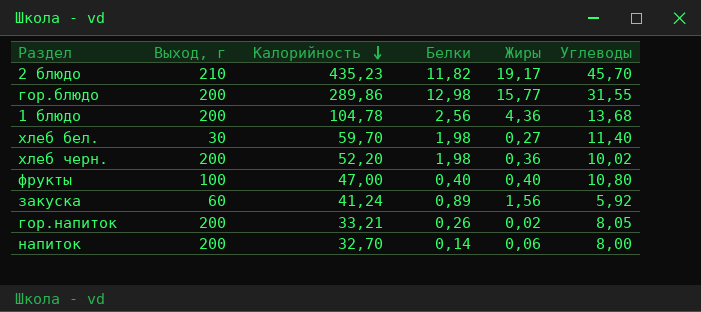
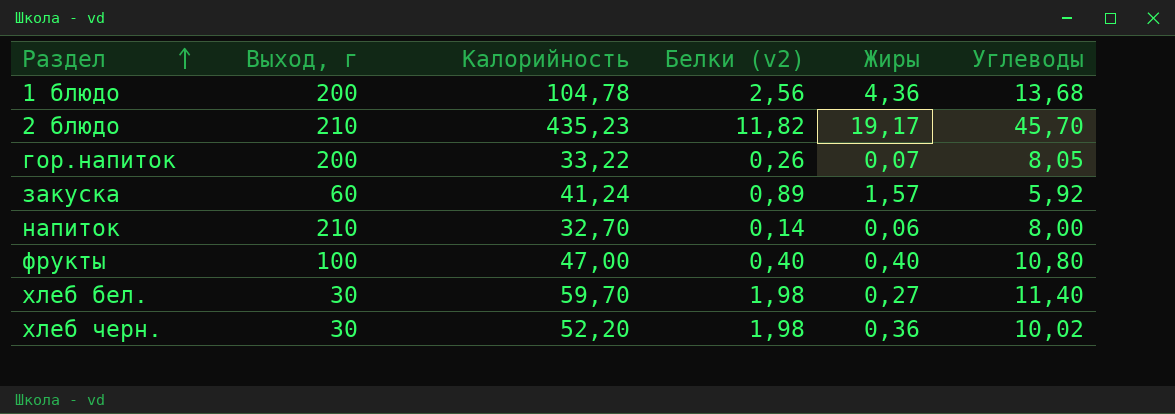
row order: Калорийность descending -> Раздел ascending
column name: Белки -> Белки (v2)
row гор.блюдо: 200 | 289,86 | 12,98 | 15,77 | 31,55 -> none
гор.напиток | Калорийность: 33,21 -> 33,22
гор.напиток | Жиры: 0,02 -> 0,07
закуска | Жиры: 1,56 -> 1,57
напиток | Выход, г: 200 -> 210
хлеб черн. | Выход, г: 200 -> 30

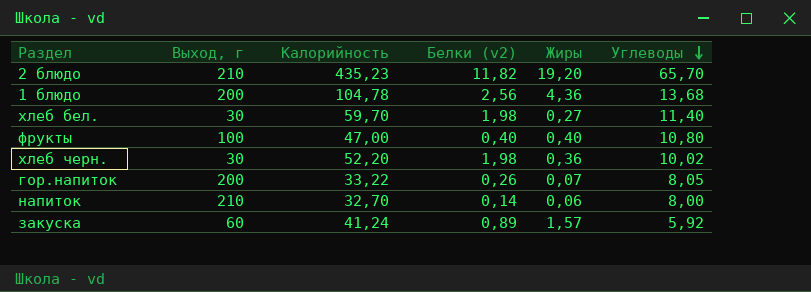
row order: Раздел ascending -> Углеводы descending
2 блюдо | Жиры: 19,17 -> 19,20
2 блюдо | Углеводы: 45,70 -> 65,70

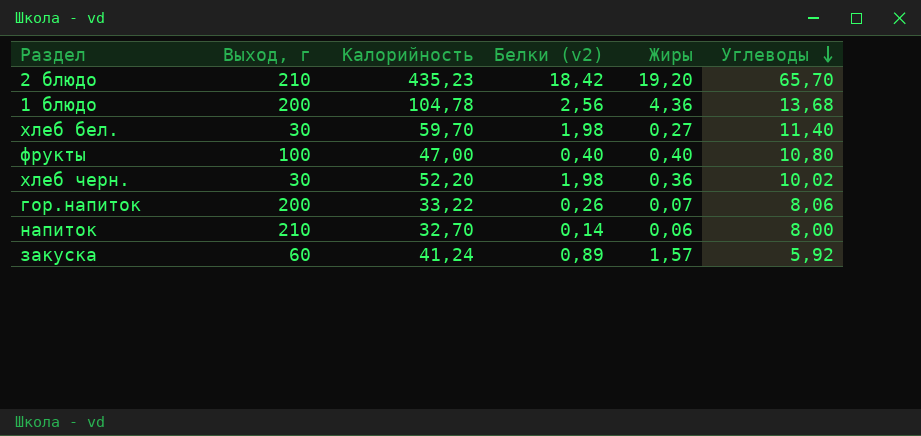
2 блюдо | Белки (v2): 11,82 -> 18,42
гор.напиток | Углеводы: 8,05 -> 8,06

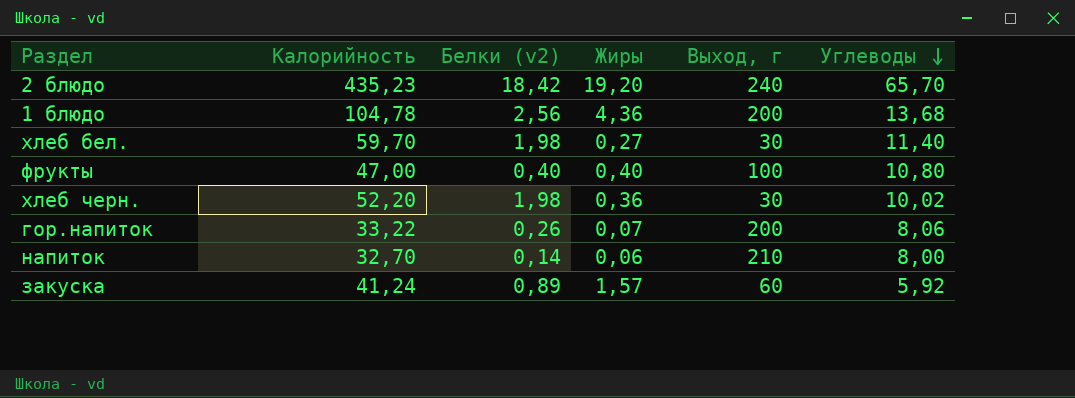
column Выход, г | position: 2 -> 5
2 блюдо | Выход, г: 210 -> 240

